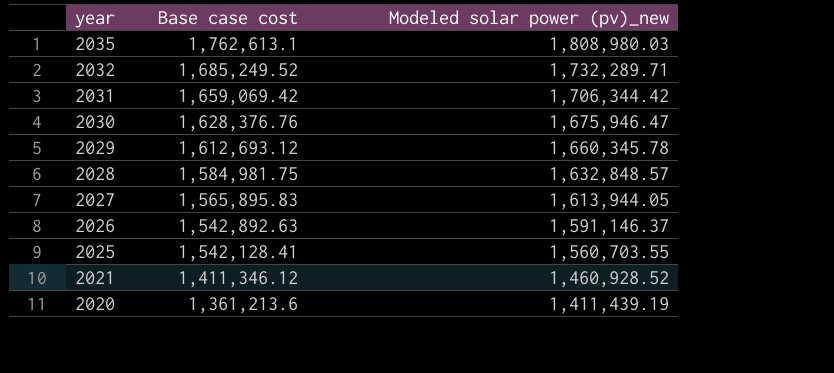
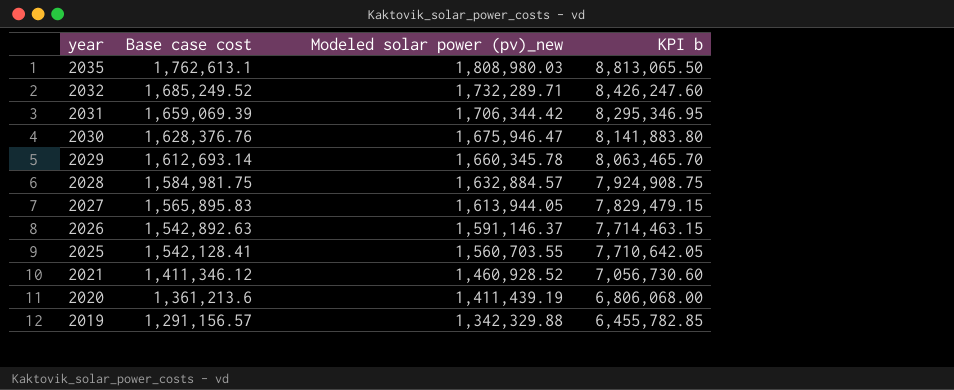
column KPI b | formula: none -> [Base case cost] * 5
2031 | Base case cost: 1,659,069.42 -> 1,659,069.39
2029 | Base case cost: 1,612,693.12 -> 1,612,693.14
2028 | Modeled solar power (pv)_new: 1,632,848.57 -> 1,632,884.57
row 2019: none -> 1,291,156.57 | 1,342,329.88 | 6,455,782.85

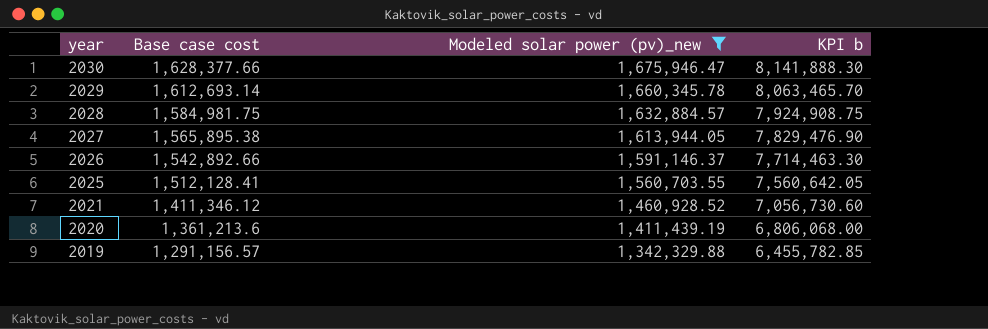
filter: none -> Modeled solar power (pv)_new <= 1,675,946.47
2030 | Base case cost: 1,628,376.76 -> 1,628,377.66
2030 | KPI b: 8,141,883.80 -> 8,141,888.30
2027 | Base case cost: 1,565,895.83 -> 1,565,895.38
2027 | KPI b: 7,829,479.15 -> 7,829,476.90
2026 | Base case cost: 1,542,892.63 -> 1,542,892.66
2026 | KPI b: 7,714,463.15 -> 7,714,463.30
2025 | Base case cost: 1,542,128.41 -> 1,512,128.41
2025 | KPI b: 7,710,642.05 -> 7,560,642.05

